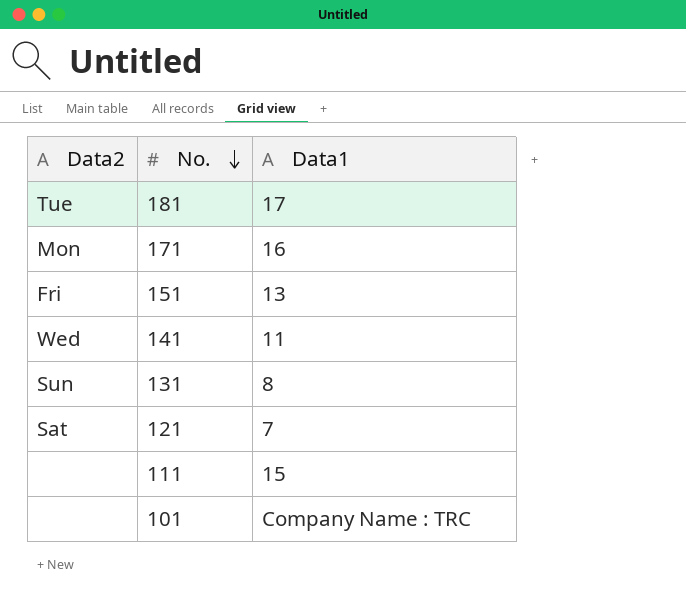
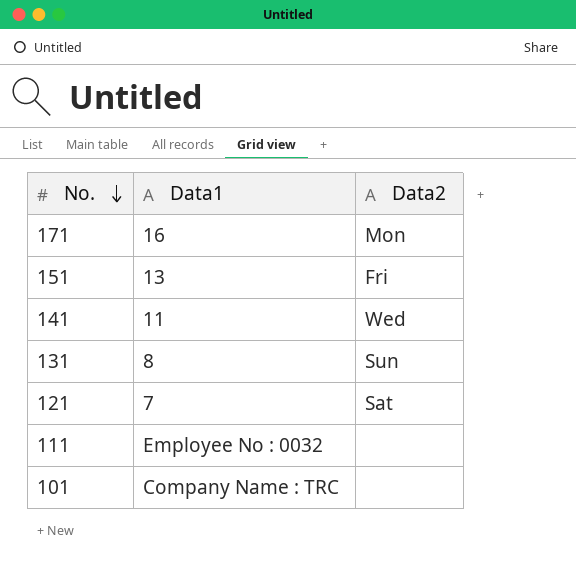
column Data2 | position: 1 -> 3
row 181: Tue | 17 -> none
111 | Data1: 15 -> Employee No : 0032

